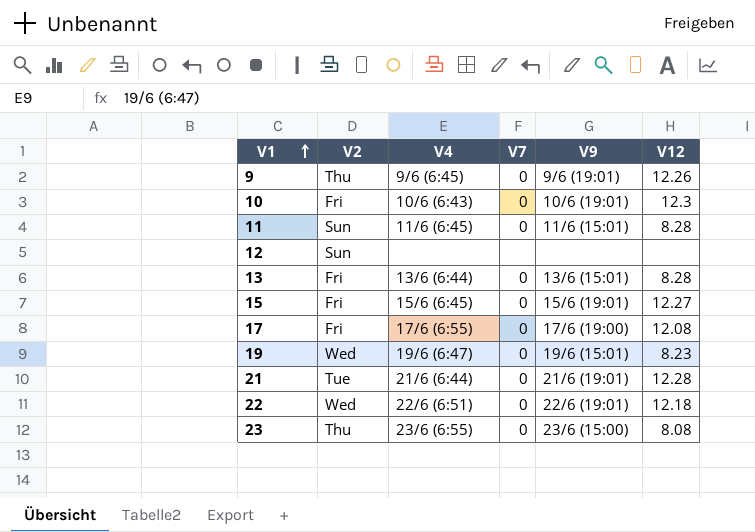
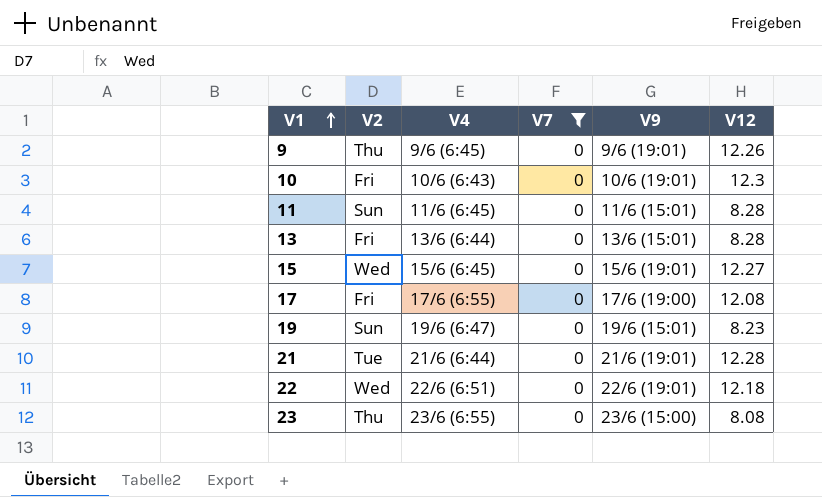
filter: none -> V7 = 0
15 | V2: Fri -> Wed
19 | V2: Wed -> Sun

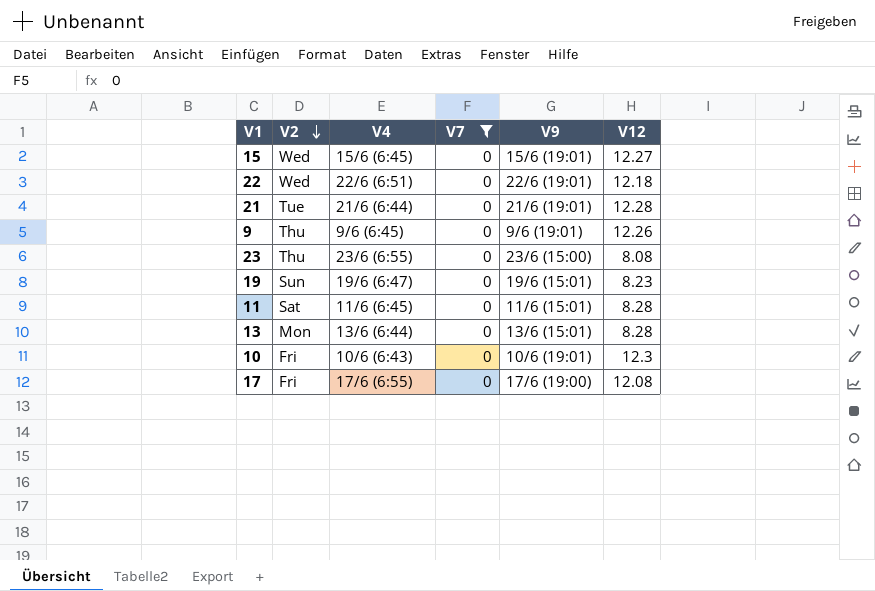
row order: V1 ascending -> V2 descending
11 | V2: Sun -> Sat
13 | V2: Fri -> Mon

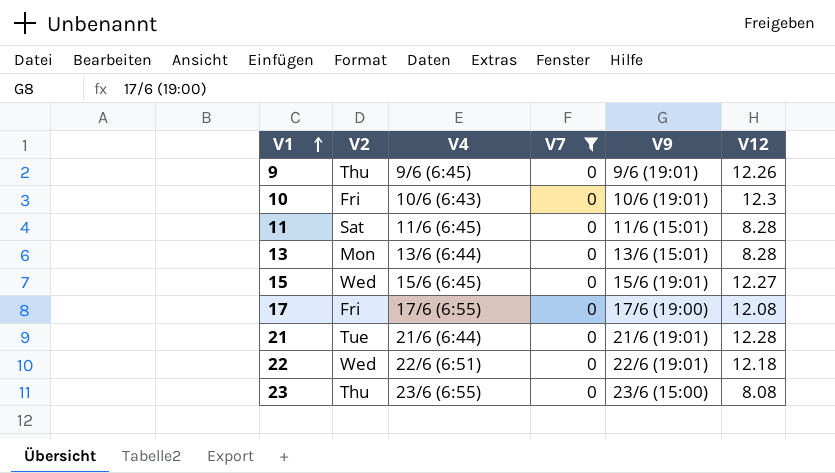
row order: V2 descending -> V1 ascending
row 19: Sun | 19/6 (6:47) | 0 | 19/6 (15:01) | 8.23 -> none

